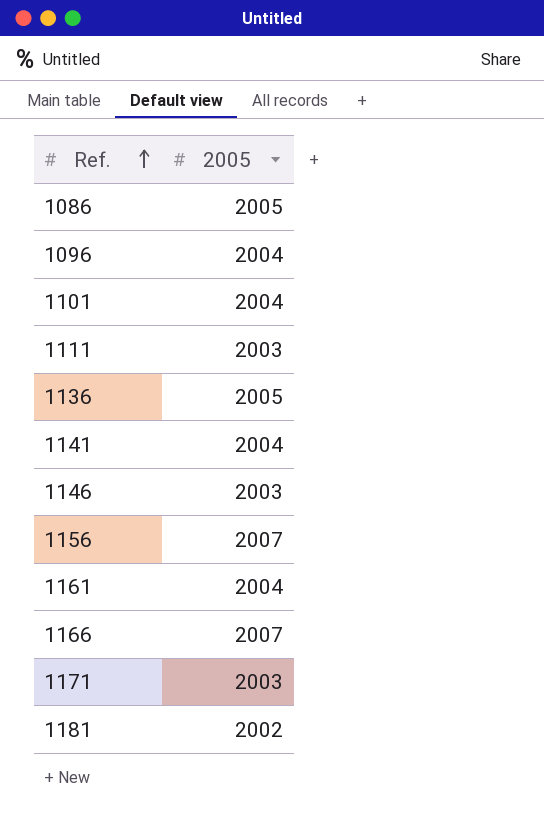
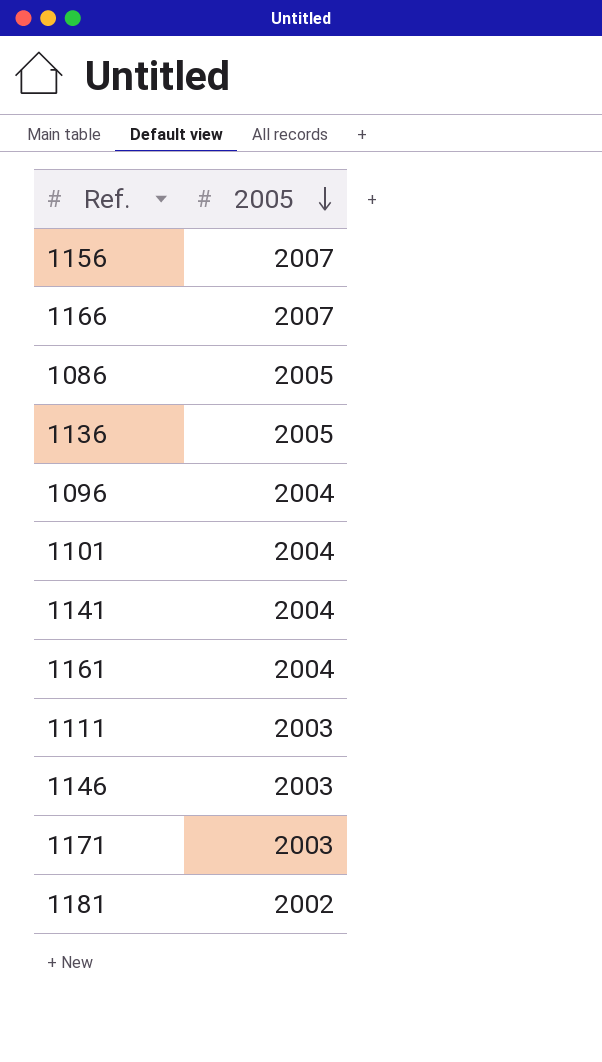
row order: Ref. ascending -> 2005 descending

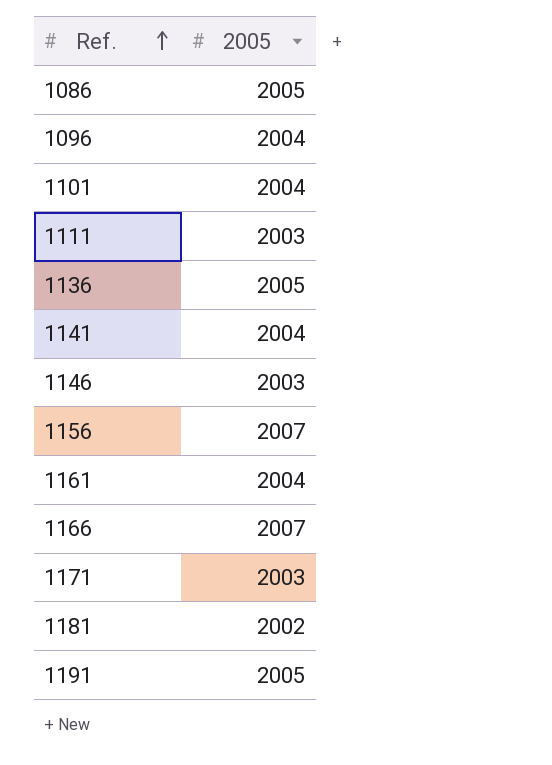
row order: 2005 descending -> Ref. ascending
row 1191: none -> 2005

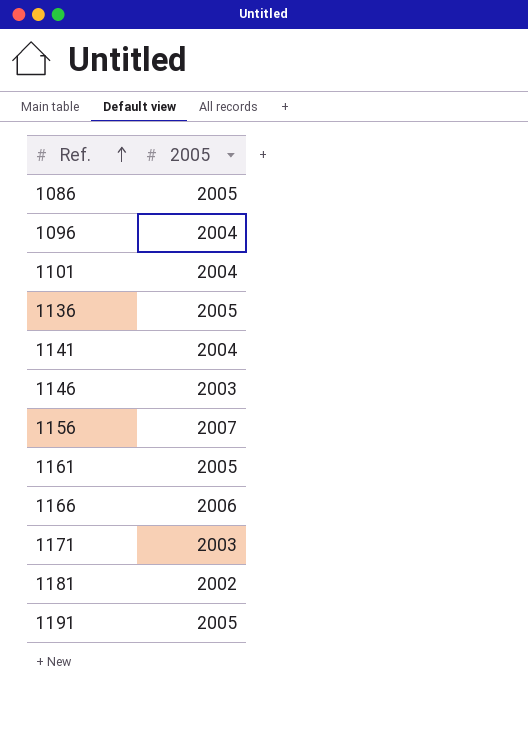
row 1111: 2003 -> none
1161 | 2005: 2004 -> 2005
1166 | 2005: 2007 -> 2006

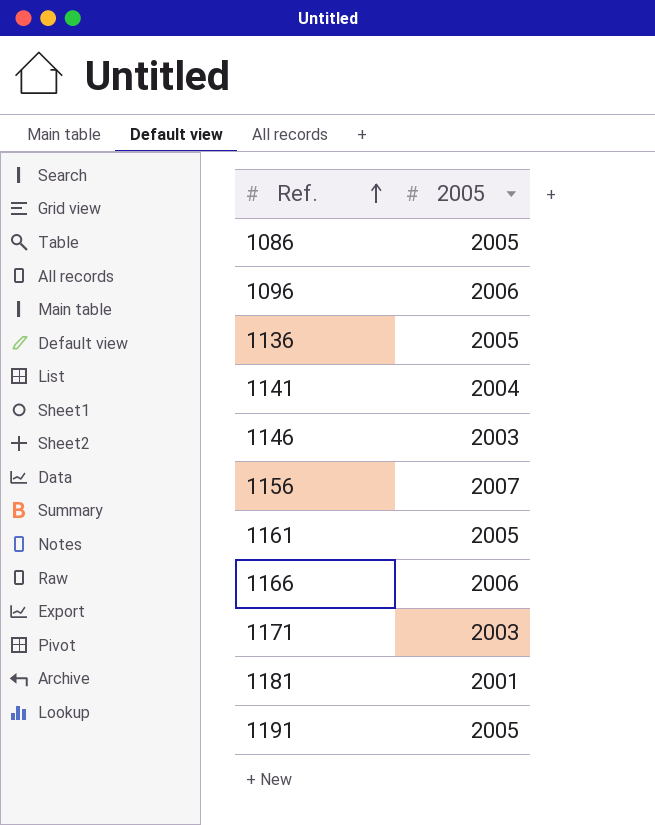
row 1101: 2004 -> none
1096 | 2005: 2004 -> 2006
1181 | 2005: 2002 -> 2001

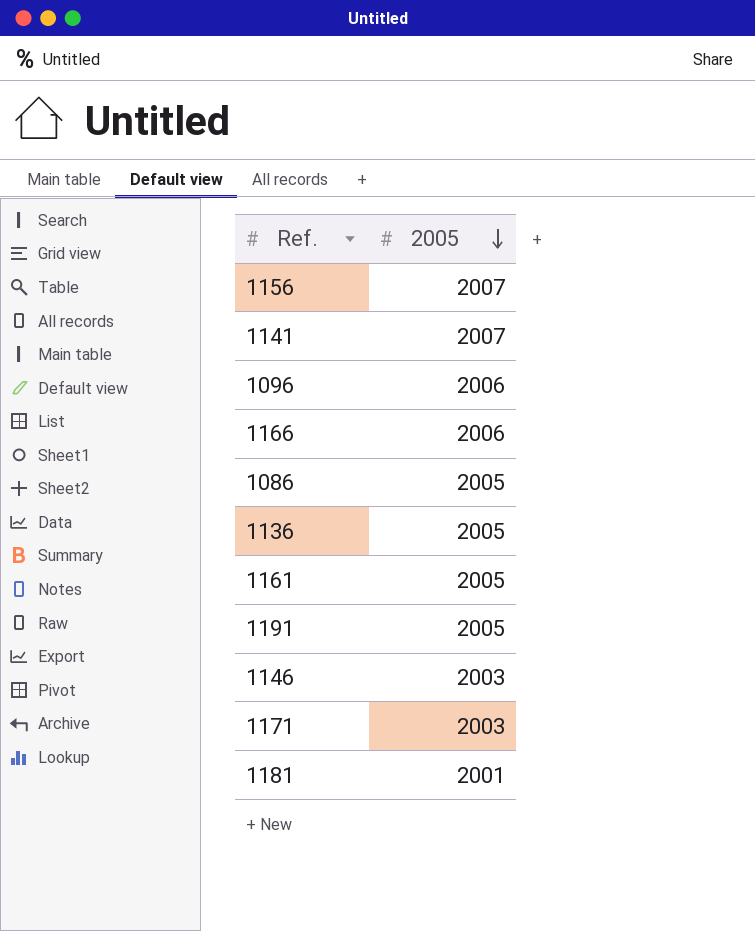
row order: Ref. ascending -> 2005 descending
1141 | 2005: 2004 -> 2007

